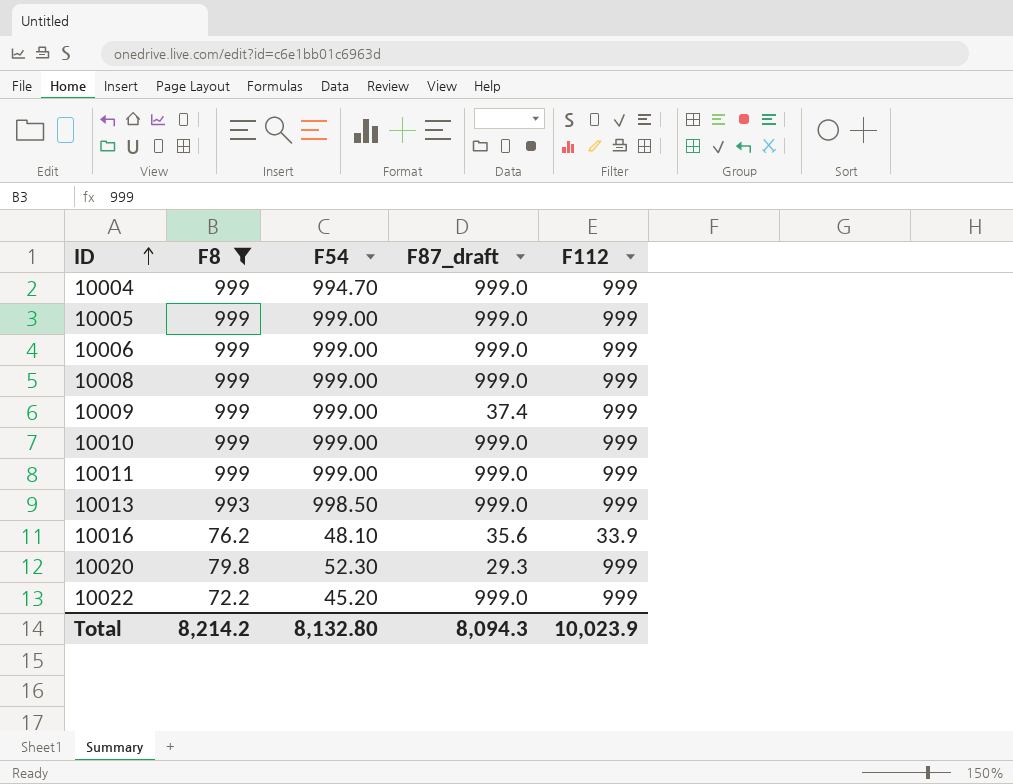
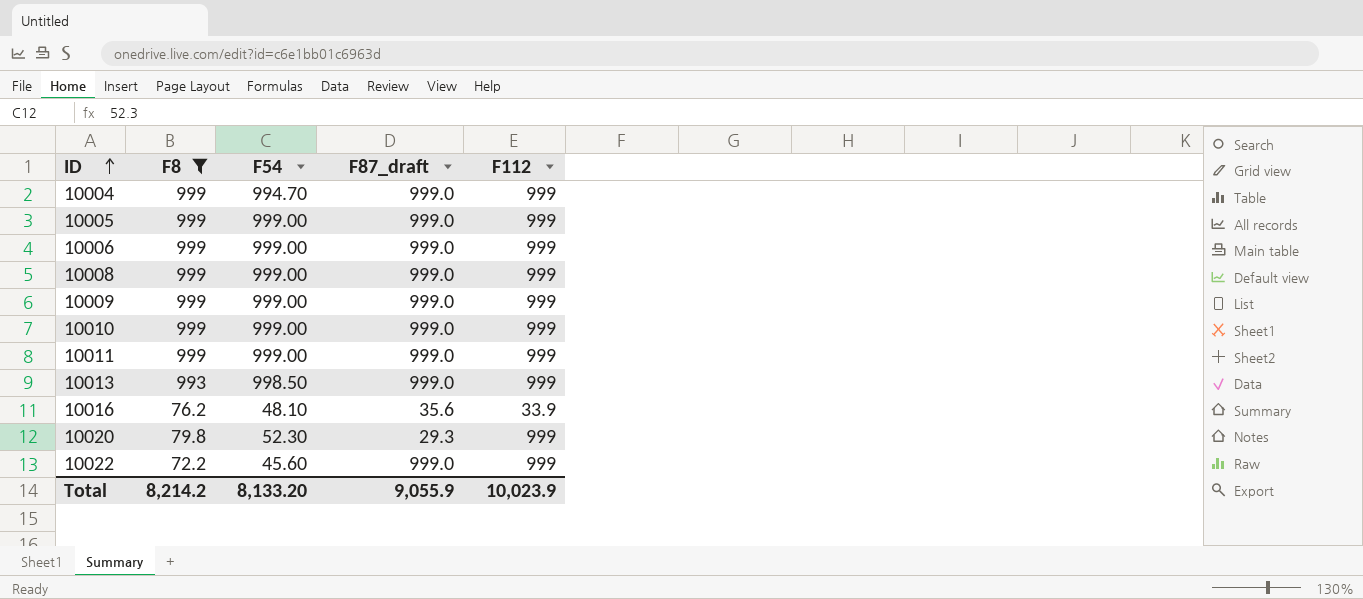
10009 | F87_draft: 37.4 -> 999.0
10022 | F54: 45.20 -> 45.60
Total | F54: 8,132.80 -> 8,133.20
Total | F87_draft: 8,094.3 -> 9,055.9

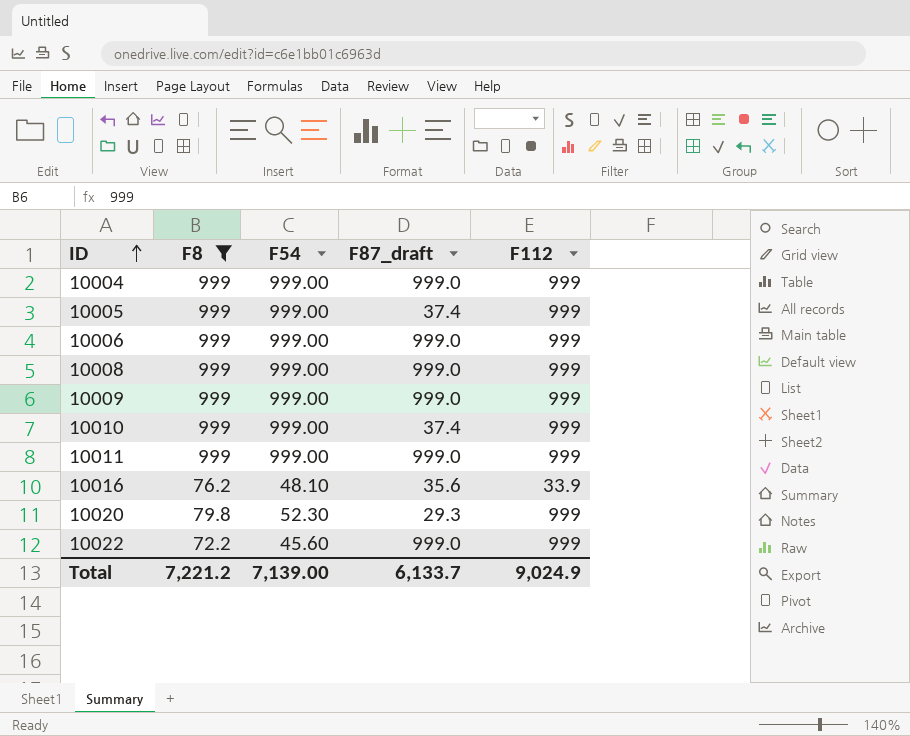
row 10013: 993 | 998.50 | 999.0 | 999 -> none
10004 | F54: 994.70 -> 999.00
10005 | F87_draft: 999.0 -> 37.4
10010 | F87_draft: 999.0 -> 37.4
Total | F8: 8,214.2 -> 7,221.2
Total | F54: 8,133.20 -> 7,139.00
Total | F87_draft: 9,055.9 -> 6,133.7
Total | F112: 10,023.9 -> 9,024.9

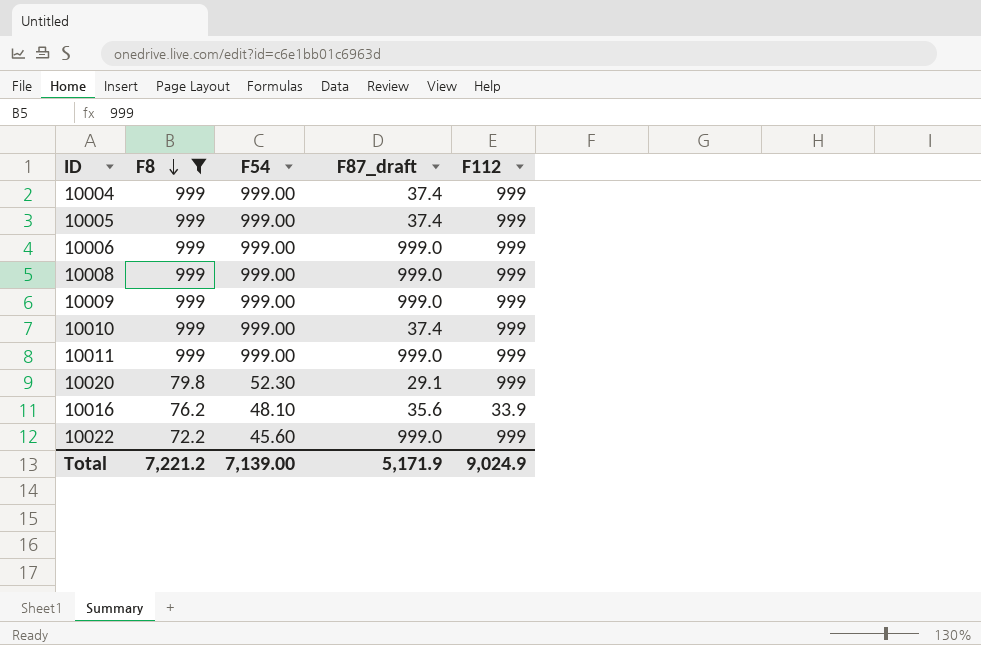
row order: ID ascending -> F8 descending
10004 | F87_draft: 999.0 -> 37.4
10020 | F87_draft: 29.3 -> 29.1
Total | F87_draft: 6,133.7 -> 5,171.9

